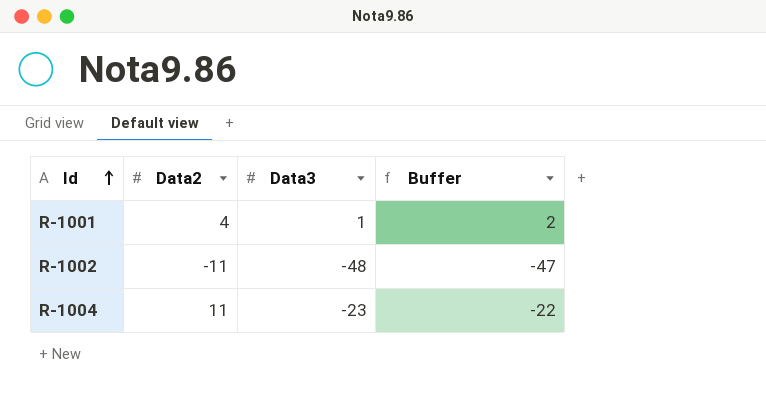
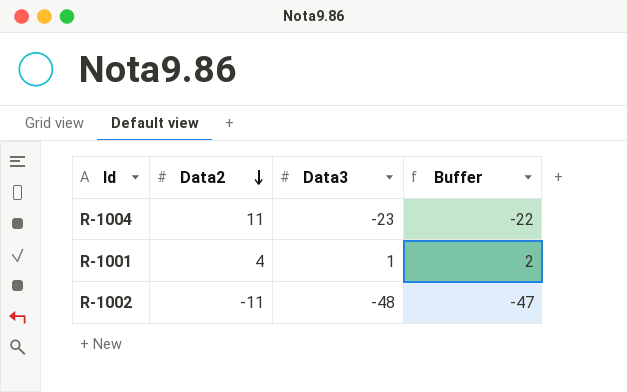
row order: Id ascending -> Data2 descending

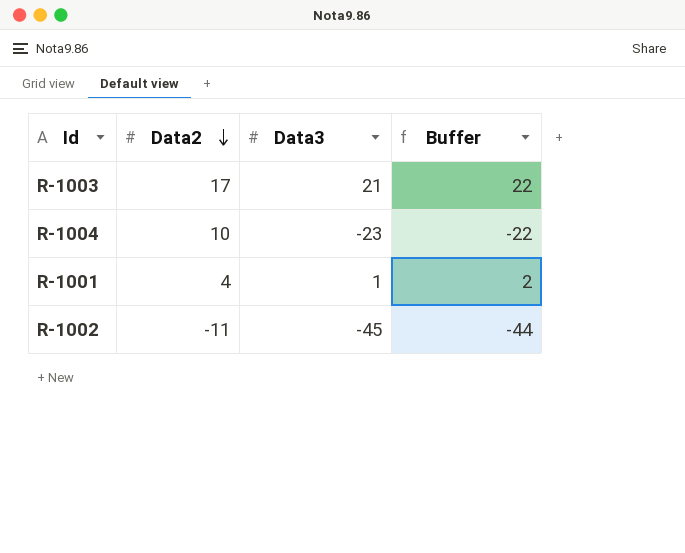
row R-1003: none -> 17 | 21 | 22
R-1004 | Data2: 11 -> 10
R-1002 | Data3: -48 -> -45
R-1002 | Buffer: -47 -> -44

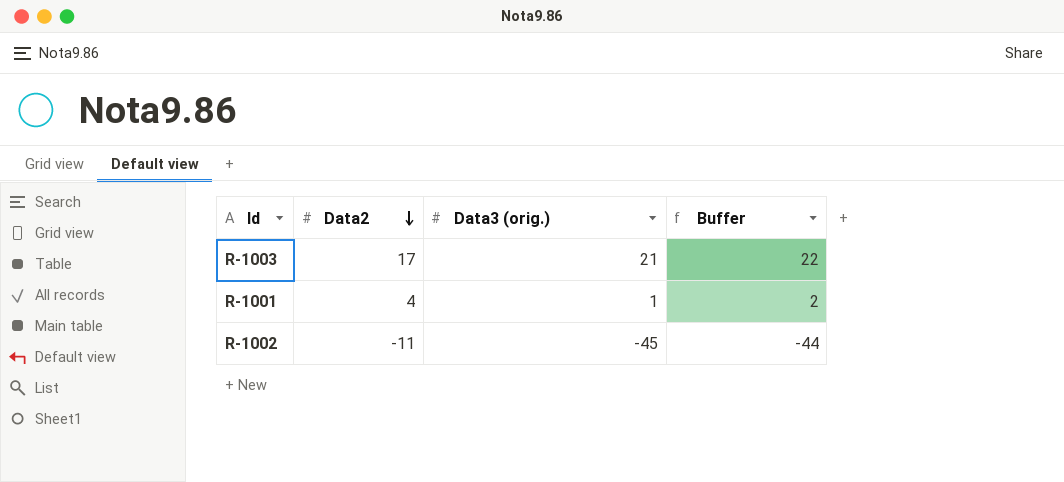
column name: Data3 -> Data3 (orig.)
row R-1004: 10 | -23 | -22 -> none

